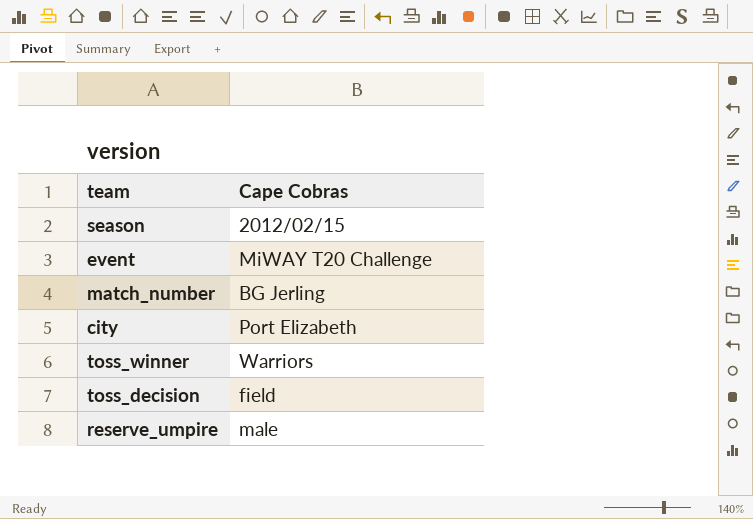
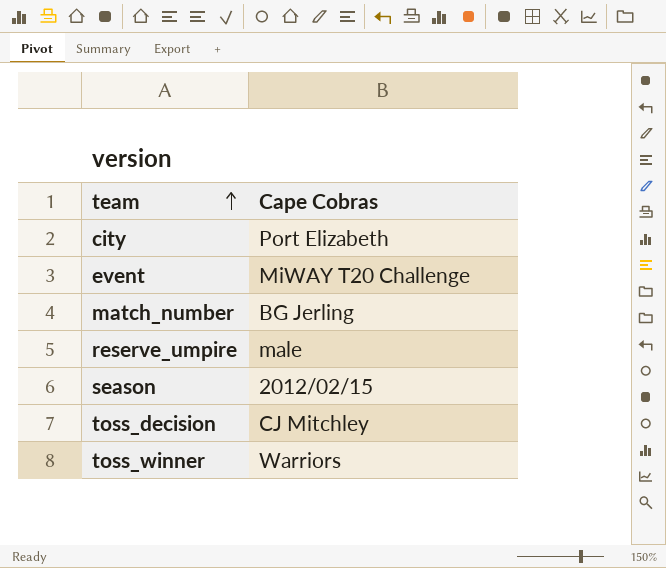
row order: none -> team ascending
toss_decision | Cape Cobras: field -> CJ Mitchley

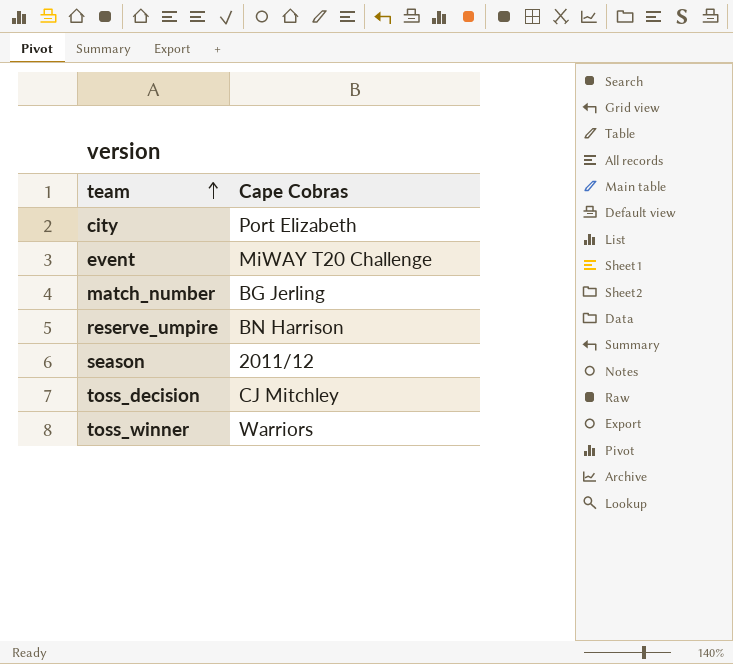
reserve_umpire | Cape Cobras: male -> BN Harrison
season | Cape Cobras: 2012/02/15 -> 2011/12

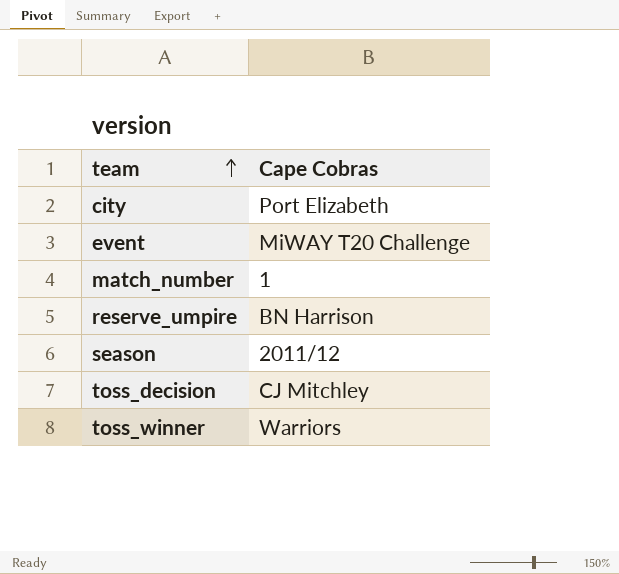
match_number | Cape Cobras: BG Jerling -> 1

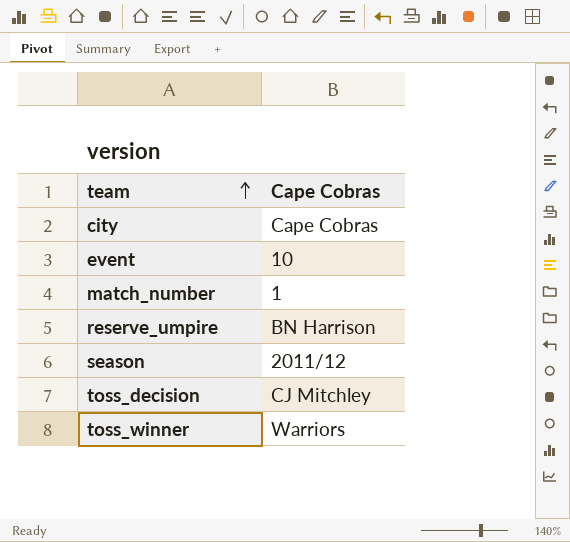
city | Cape Cobras: Port Elizabeth -> Cape Cobras
event | Cape Cobras: MiWAY T20 Challenge -> 10

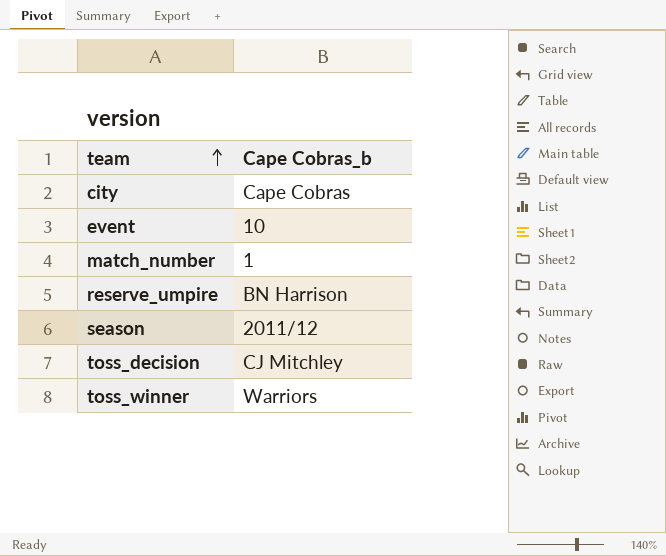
column name: Cape Cobras -> Cape Cobras_b

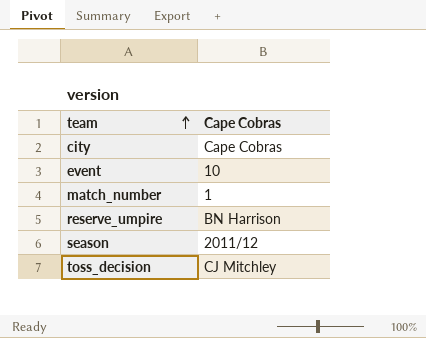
column name: Cape Cobras_b -> Cape Cobras
row toss_winner: Warriors -> none

